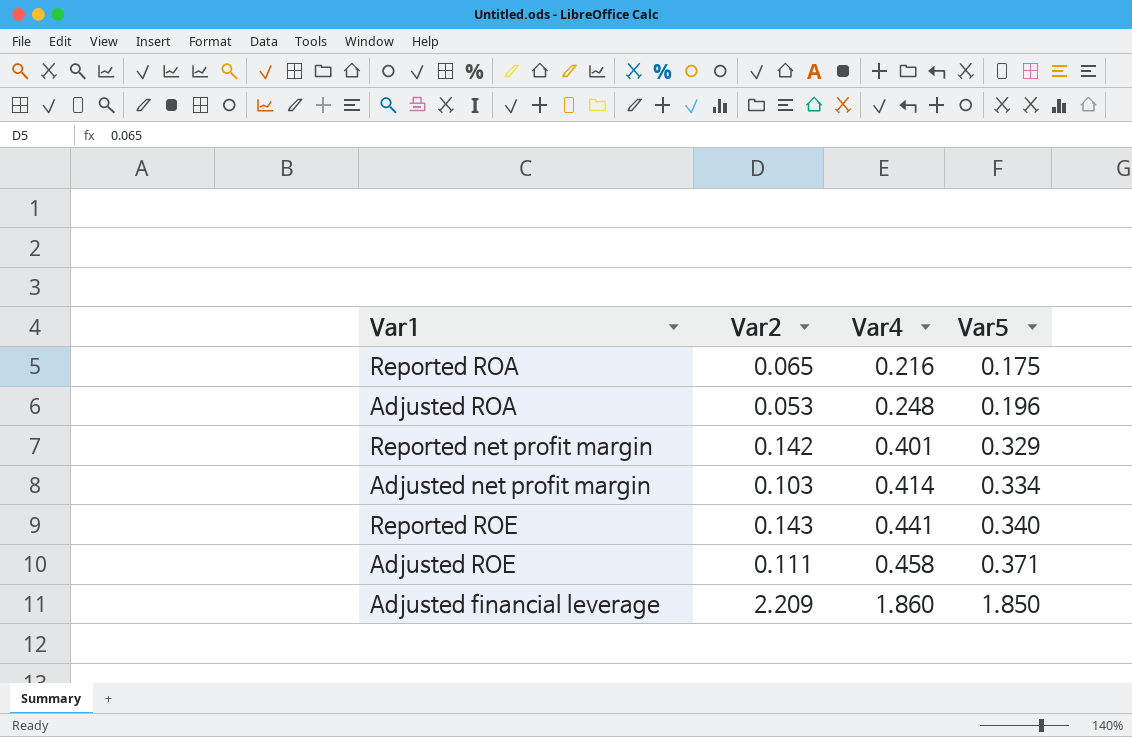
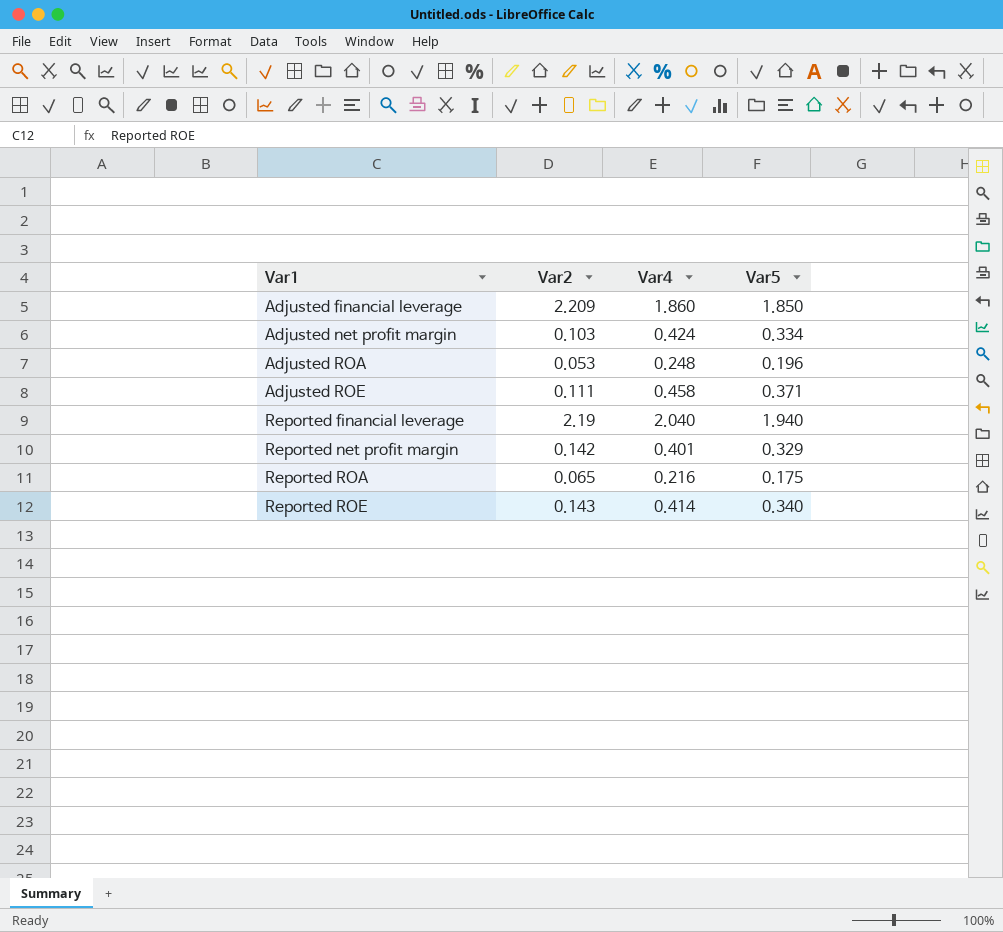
row order: Var4 ascending -> Var1 ascending
Adjusted net profit margin | Var4: 0.414 -> 0.424
row Reported financial leverage: none -> 2.19 | 2.040 | 1.940
Reported ROE | Var4: 0.441 -> 0.414

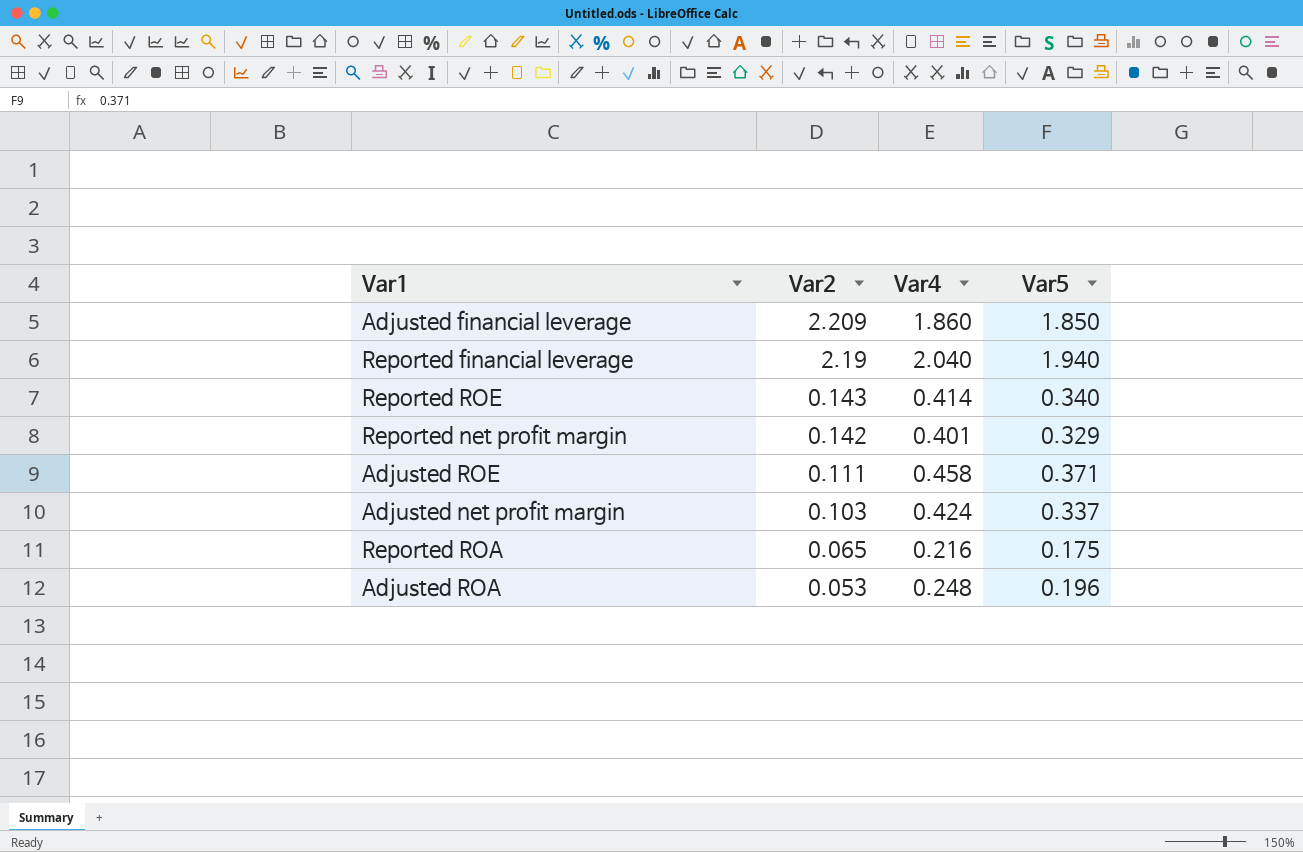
row order: Var1 ascending -> Var2 descending
Adjusted net profit margin | Var5: 0.334 -> 0.337

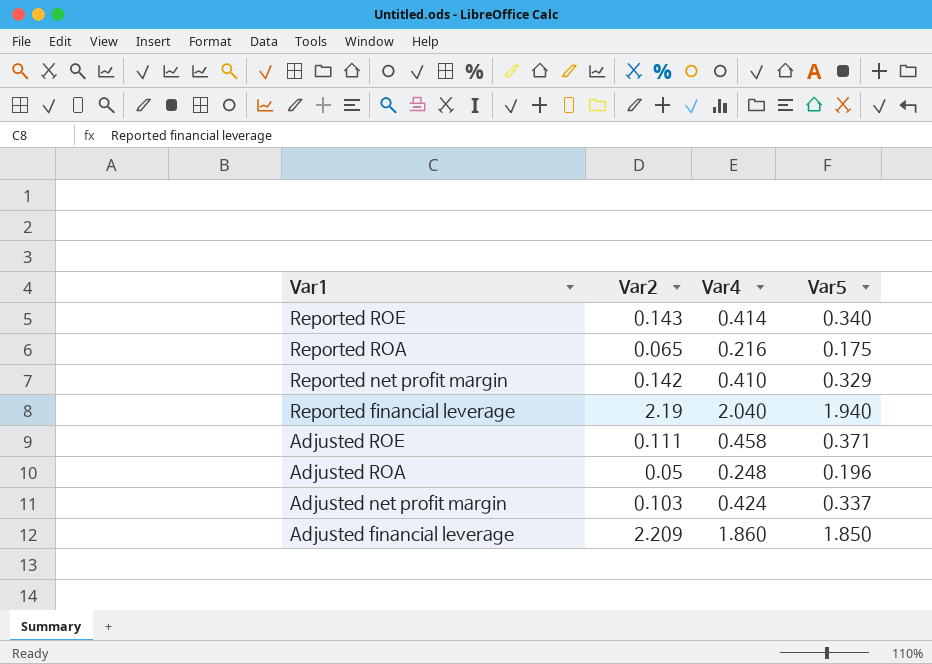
row order: Var2 descending -> Var1 descending
Reported net profit margin | Var4: 0.401 -> 0.410
Adjusted ROA | Var2: 0.053 -> 0.05

